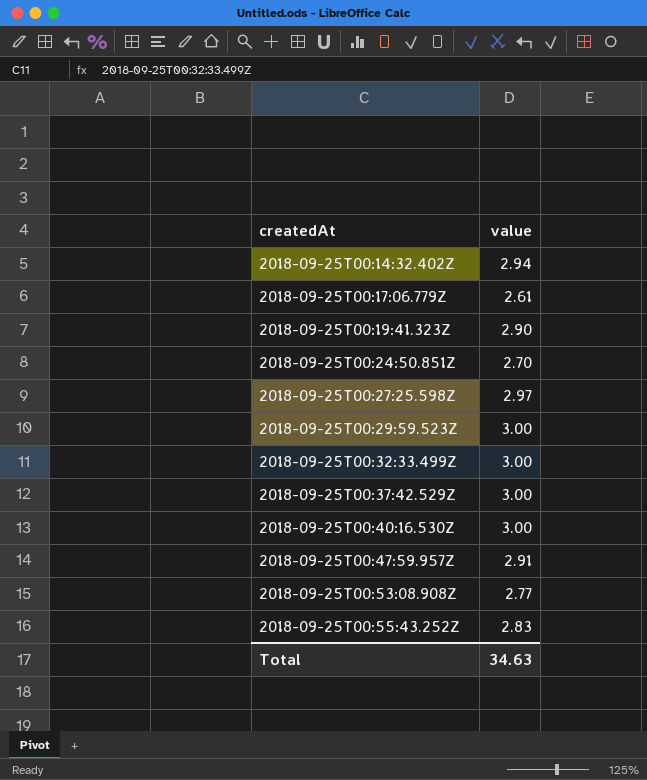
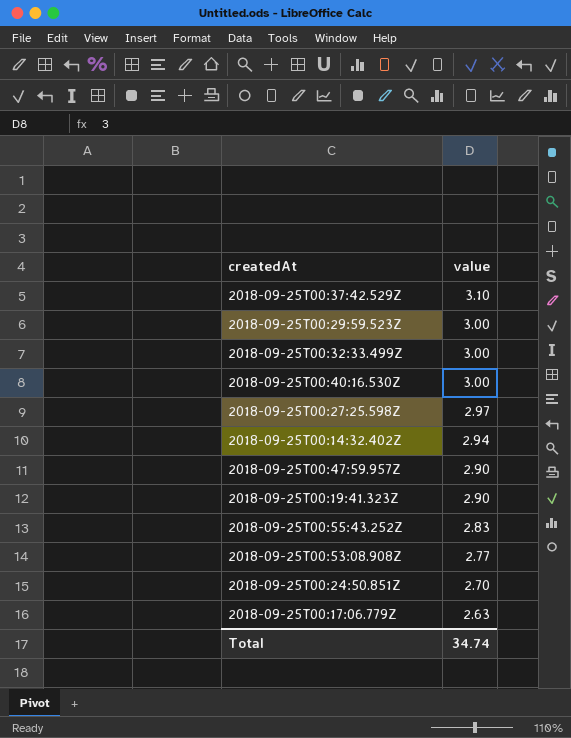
row order: createdAt ascending -> value descending
2018-09-25T00:37:42.529Z | value: 3.00 -> 3.10
2018-09-25T00:47:59.957Z | value: 2.91 -> 2.90
2018-09-25T00:17:06.779Z | value: 2.61 -> 2.63
Total | value: 34.63 -> 34.74

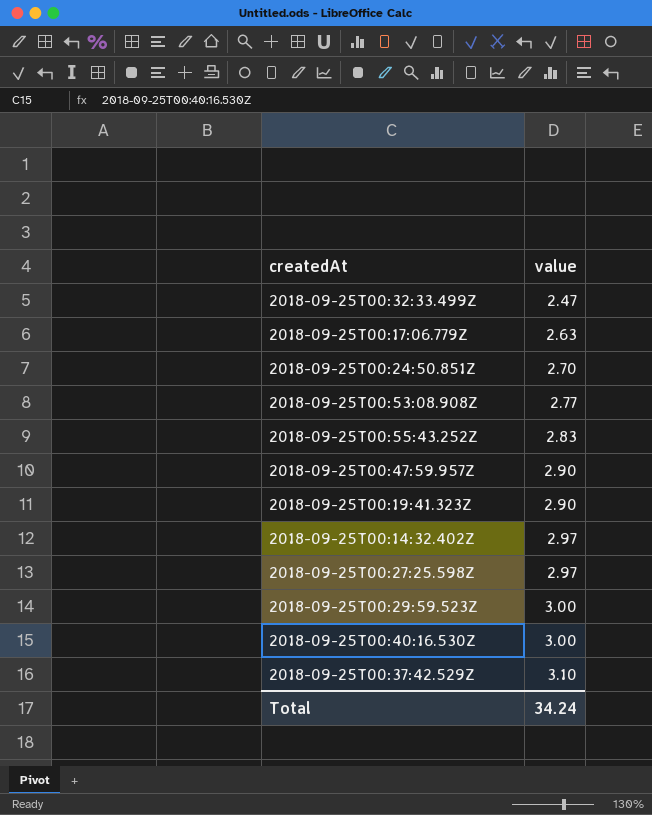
row order: value descending -> value ascending
2018-09-25T00:32:33.499Z | value: 3.00 -> 2.47
2018-09-25T00:14:32.402Z | value: 2.94 -> 2.97
Total | value: 34.74 -> 34.24

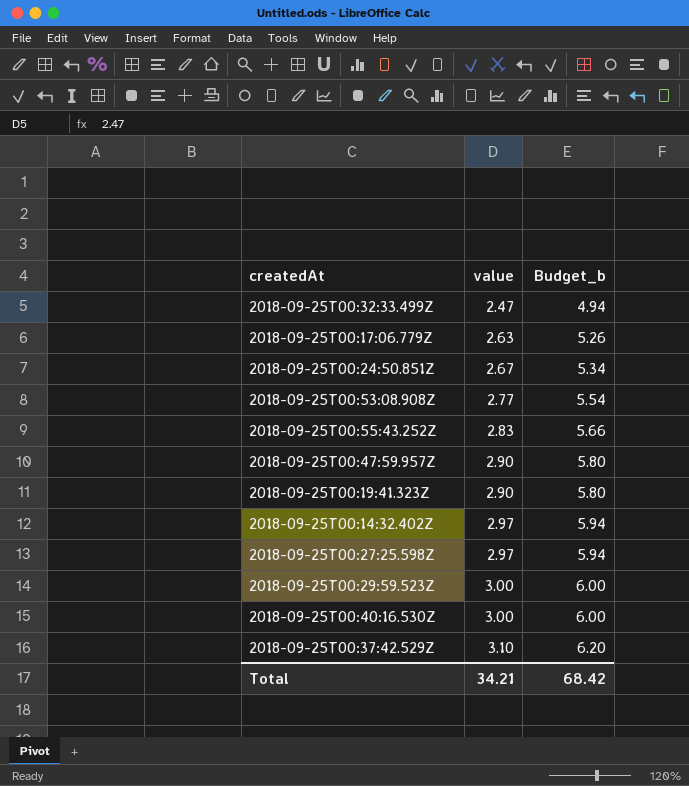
column Budget_b | formula: none -> [value] * 2
2018-09-25T00:24:50.851Z | value: 2.70 -> 2.67
Total | value: 34.24 -> 34.21

